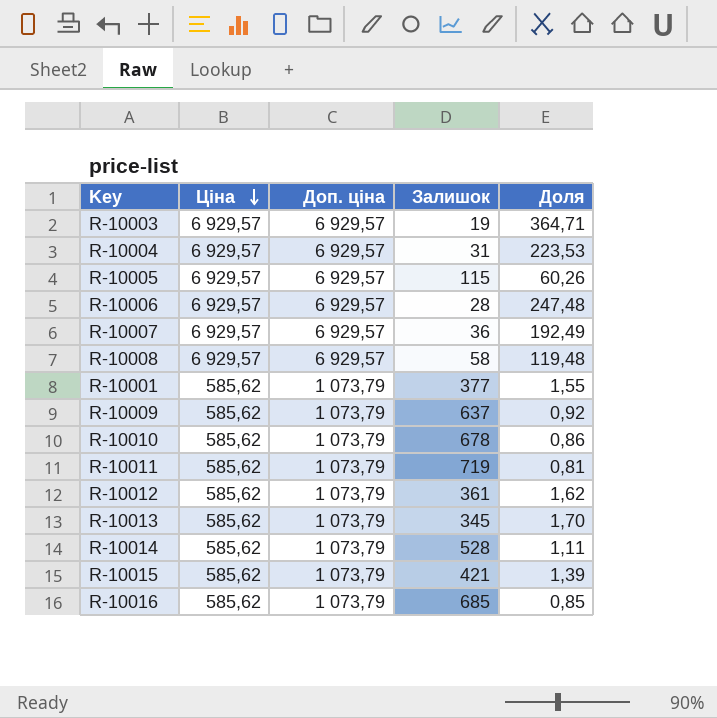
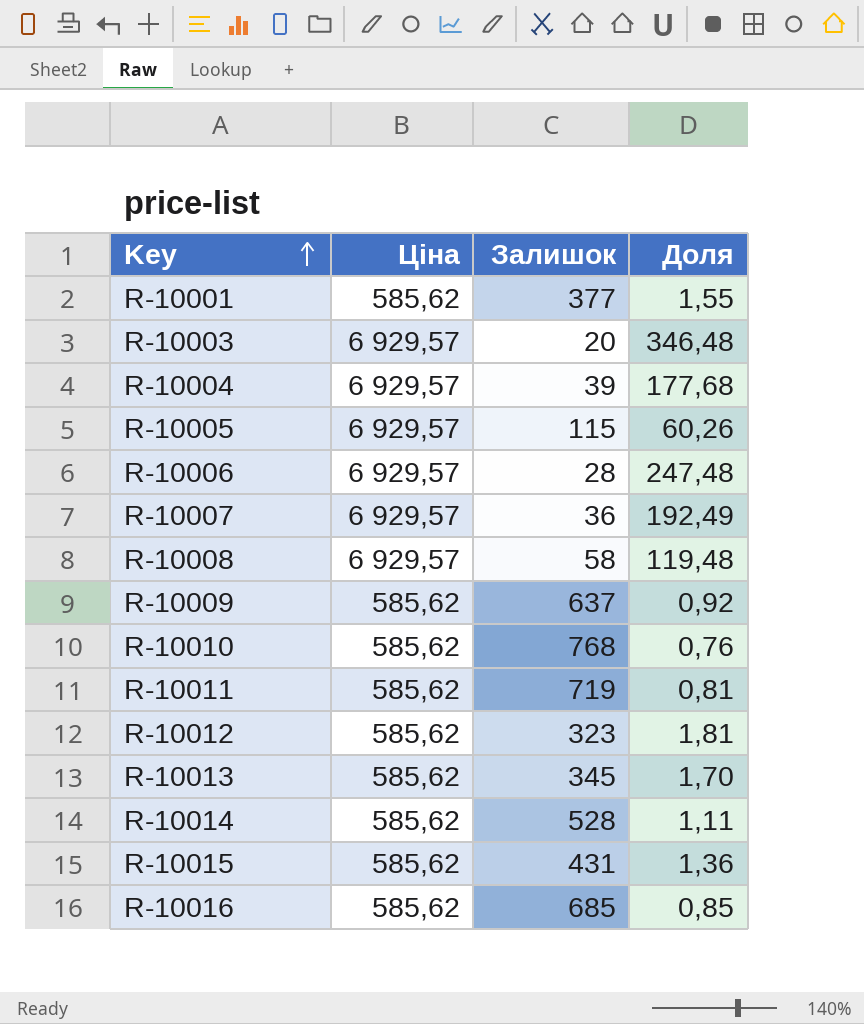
row order: Ціна descending -> Key ascending
column Доп. ціна | position: 3 -> none
R-10003 | Залишок: 19 -> 20
R-10003 | Доля: 364,71 -> 346,48
R-10004 | Залишок: 31 -> 39
R-10004 | Доля: 223,53 -> 177,68
R-10010 | Залишок: 678 -> 768
R-10010 | Доля: 0,86 -> 0,76
R-10012 | Залишок: 361 -> 323
R-10012 | Доля: 1,62 -> 1,81
R-10015 | Залишок: 421 -> 431
R-10015 | Доля: 1,39 -> 1,36

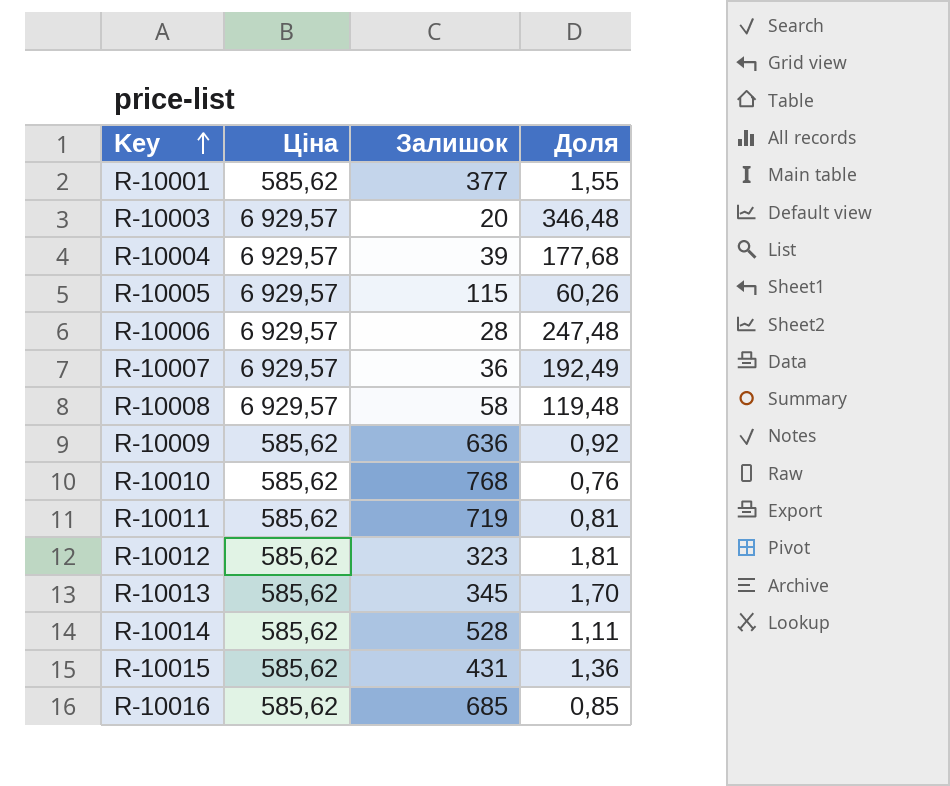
R-10009 | Залишок: 637 -> 636

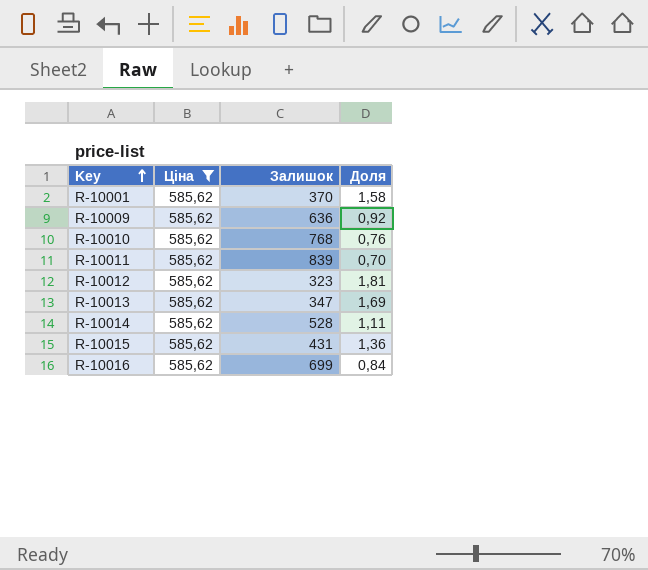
filter: none -> Ціна = 585,62
R-10001 | Залишок: 377 -> 370
R-10001 | Доля: 1,55 -> 1,58
R-10011 | Залишок: 719 -> 839
R-10011 | Доля: 0,81 -> 0,70
R-10013 | Залишок: 345 -> 347
R-10013 | Доля: 1,70 -> 1,69
R-10016 | Залишок: 685 -> 699
R-10016 | Доля: 0,85 -> 0,84

